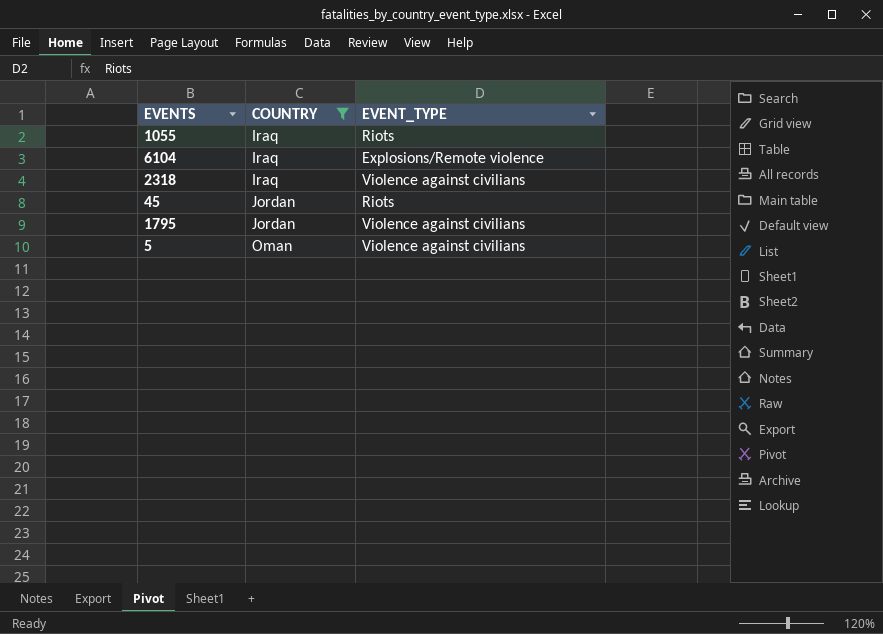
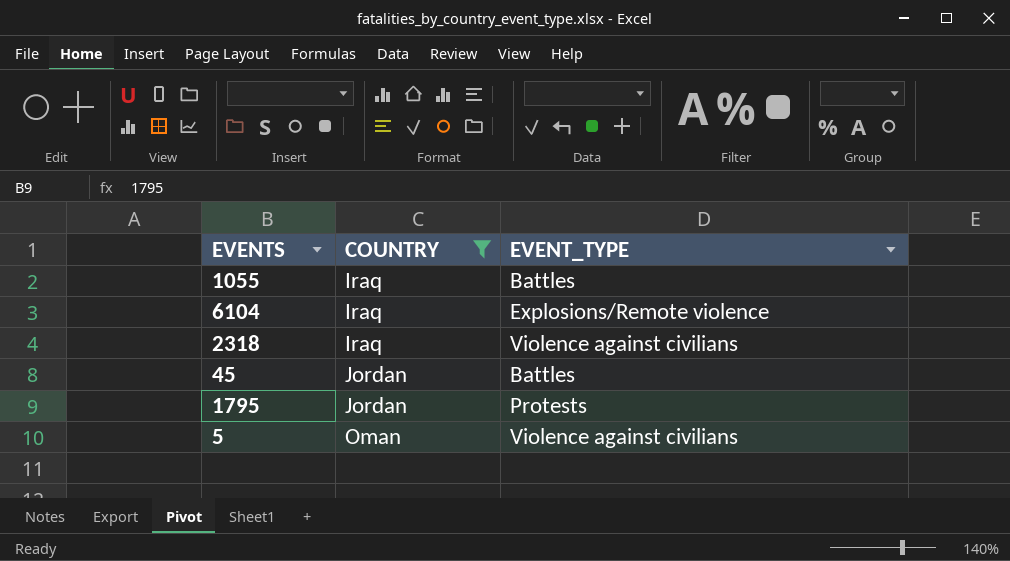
1055 | EVENT_TYPE: Riots -> Battles
45 | EVENT_TYPE: Riots -> Battles
1795 | EVENT_TYPE: Violence against civilians -> Protests

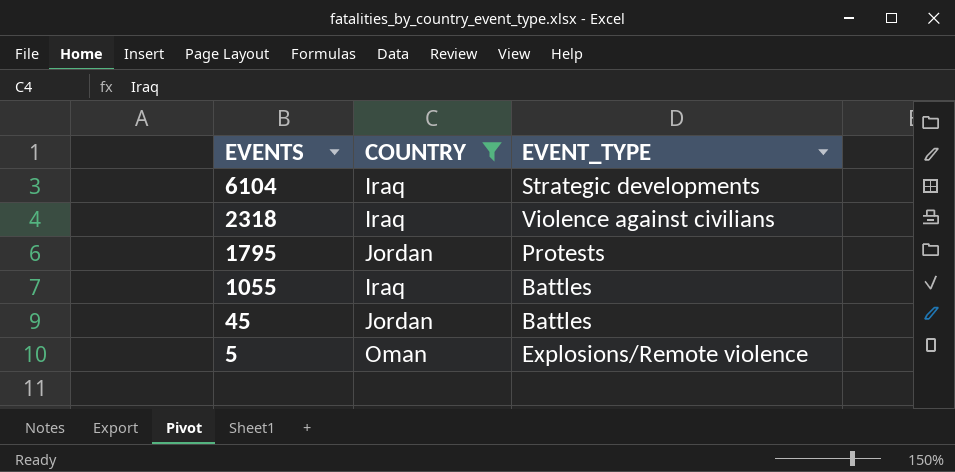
row order: COUNTRY ascending -> EVENTS descending
6104 | EVENT_TYPE: Explosions/Remote violence -> Strategic developments
5 | EVENT_TYPE: Violence against civilians -> Explosions/Remote violence

